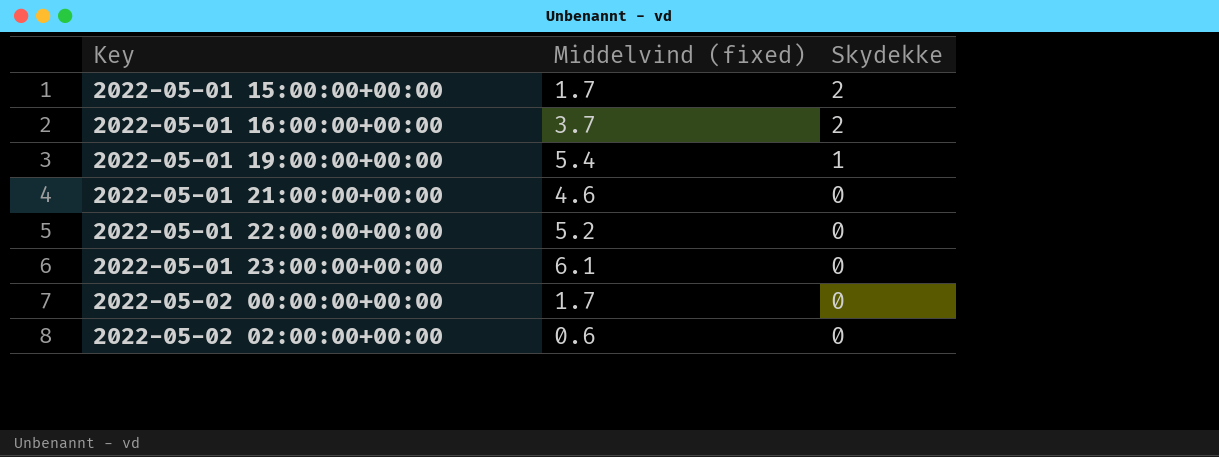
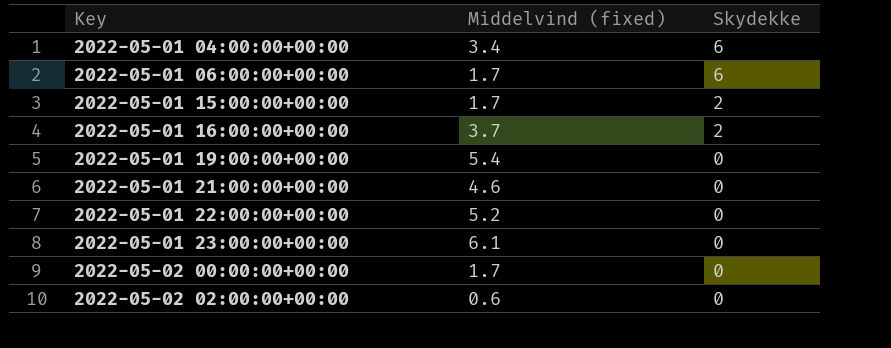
row 2022-05-01 04:00:00+00:00: none -> 3.4 | 6
row 2022-05-01 06:00:00+00:00: none -> 1.7 | 6
2022-05-01 19:00:00+00:00 | Skydekke: 1 -> 0

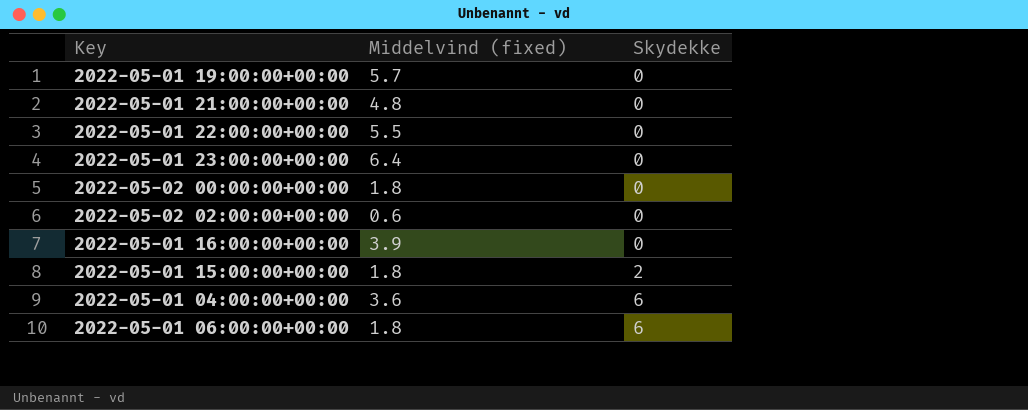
row order: Key ascending -> Skydekke ascending
2022-05-01 19:00:00+00:00 | Middelvind (fixed): 5.4 -> 5.7
2022-05-01 21:00:00+00:00 | Middelvind (fixed): 4.6 -> 4.8
2022-05-01 22:00:00+00:00 | Middelvind (fixed): 5.2 -> 5.5
2022-05-01 23:00:00+00:00 | Middelvind (fixed): 6.1 -> 6.4
2022-05-02 00:00:00+00:00 | Middelvind (fixed): 1.7 -> 1.8
2022-05-01 16:00:00+00:00 | Middelvind (fixed): 3.7 -> 3.9
2022-05-01 16:00:00+00:00 | Skydekke: 2 -> 0
2022-05-01 15:00:00+00:00 | Middelvind (fixed): 1.7 -> 1.8
2022-05-01 04:00:00+00:00 | Middelvind (fixed): 3.4 -> 3.6
2022-05-01 06:00:00+00:00 | Middelvind (fixed): 1.7 -> 1.8

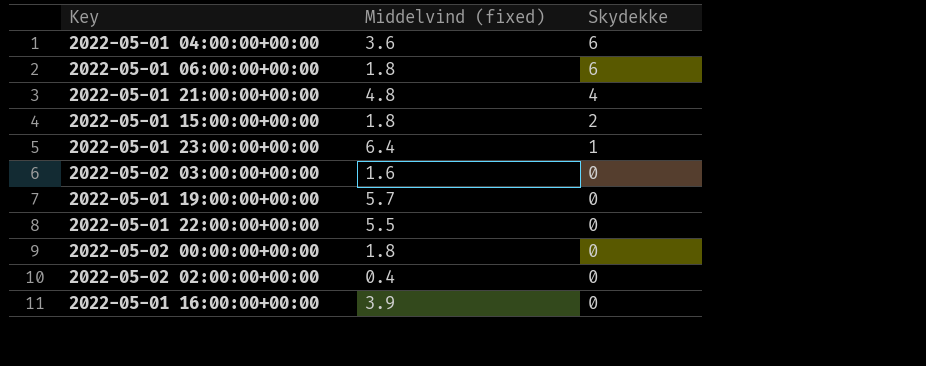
row order: Skydekke ascending -> Skydekke descending
2022-05-01 21:00:00+00:00 | Skydekke: 0 -> 4
2022-05-01 23:00:00+00:00 | Skydekke: 0 -> 1
row 2022-05-02 03:00:00+00:00: none -> 1.6 | 0
2022-05-02 02:00:00+00:00 | Middelvind (fixed): 0.6 -> 0.4

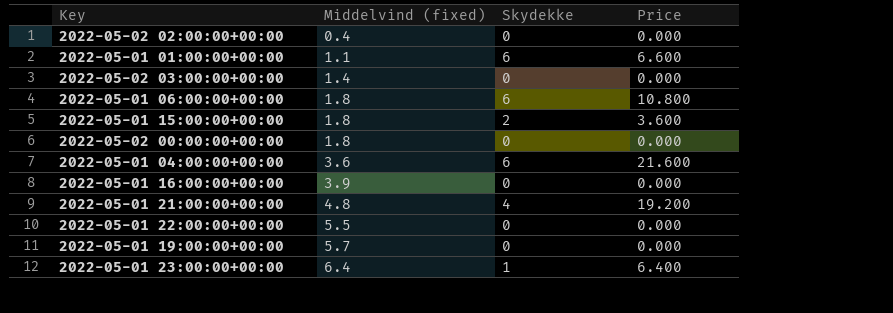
row order: Skydekke descending -> Middelvind (fixed) ascending
column Price | formula: none -> [Middelvind (fixed)] * [Skydekke]
row 2022-05-01 01:00:00+00:00: none -> 1.1 | 6 | 6.600
2022-05-02 03:00:00+00:00 | Middelvind (fixed): 1.6 -> 1.4

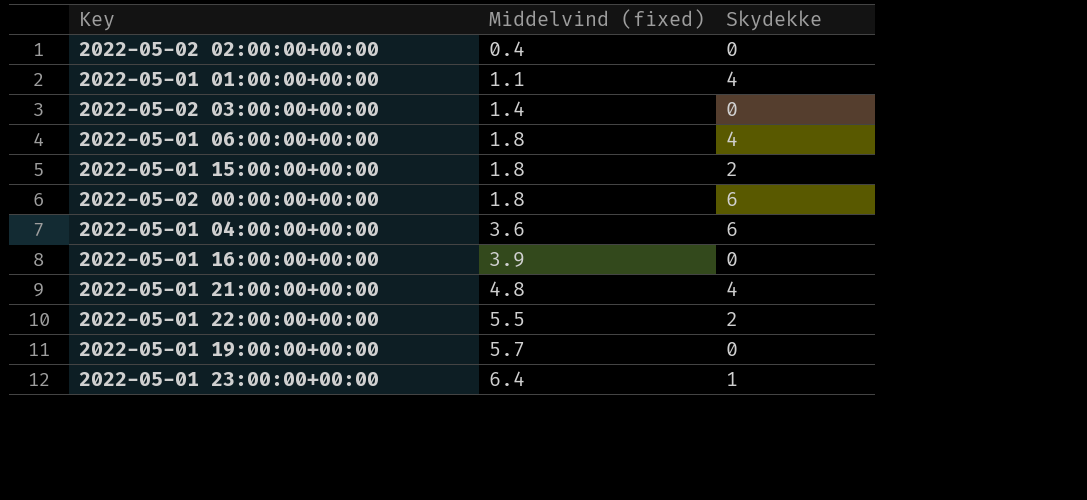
column Price | formula: [Middelvind (fixed)] * [Skydekke] -> none
2022-05-01 01:00:00+00:00 | Skydekke: 6 -> 4
2022-05-01 06:00:00+00:00 | Skydekke: 6 -> 4
2022-05-02 00:00:00+00:00 | Skydekke: 0 -> 6
2022-05-01 22:00:00+00:00 | Skydekke: 0 -> 2

